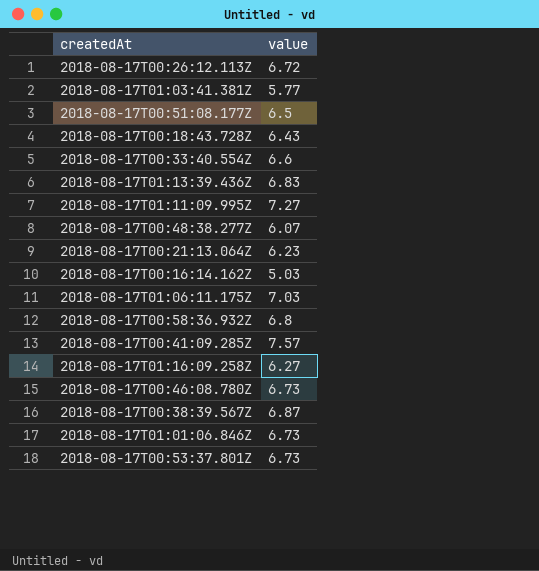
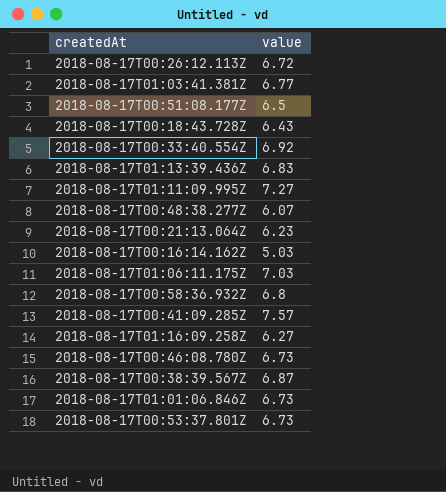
2018-08-17T01:03:41.381Z | value: 5.77 -> 6.77
2018-08-17T00:33:40.554Z | value: 6.6 -> 6.92

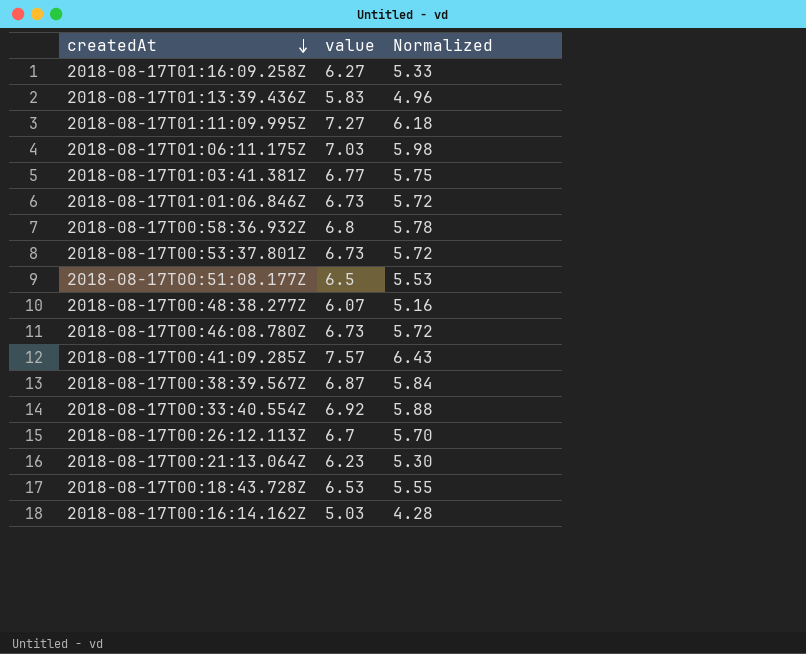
row order: none -> createdAt descending
column Normalized | formula: none -> [value] * 0.85
2018-08-17T01:13:39.436Z | value: 6.83 -> 5.83
2018-08-17T00:26:12.113Z | value: 6.72 -> 6.7
2018-08-17T00:18:43.728Z | value: 6.43 -> 6.53

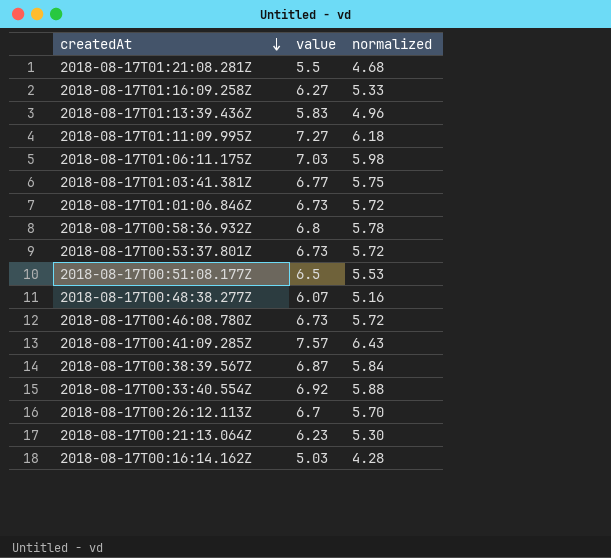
column name: Normalized -> normalized
row 2018-08-17T00:18:43.728Z: 6.53 | 5.55 -> none
row 2018-08-17T01:21:08.281Z: none -> 5.5 | 4.68

